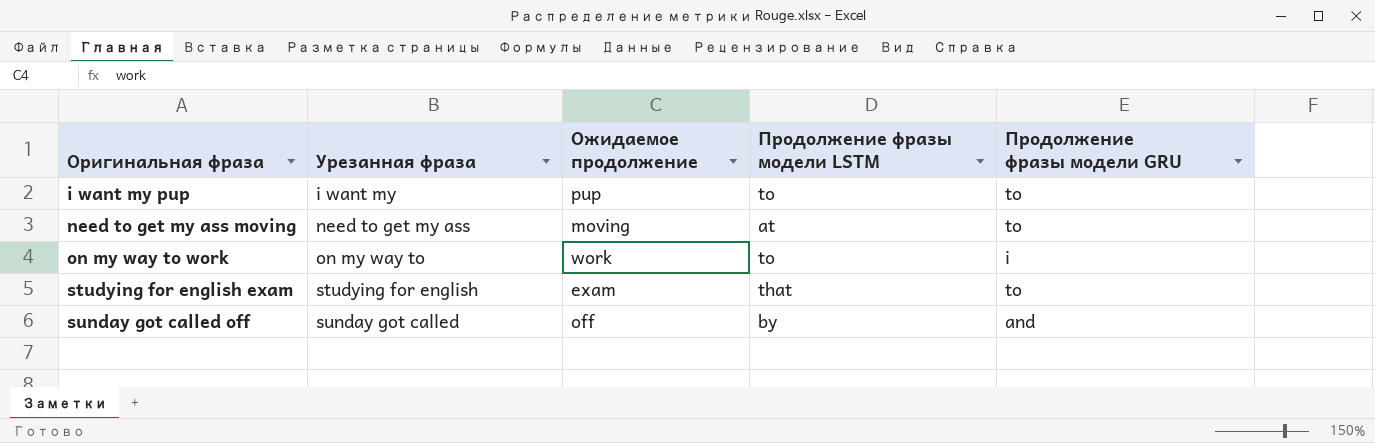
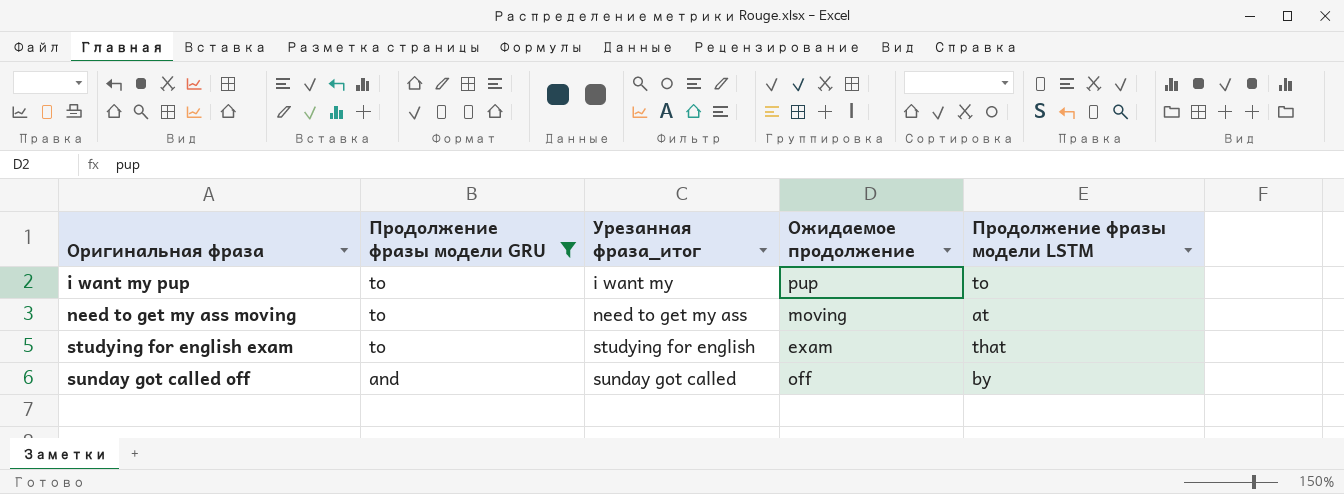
filter: none -> Продолжение фразы модели GRU != i
column Продолжение фразы модели GRU | position: 5 -> 2
column name: Урезанная фраза -> Урезанная фраза_итог

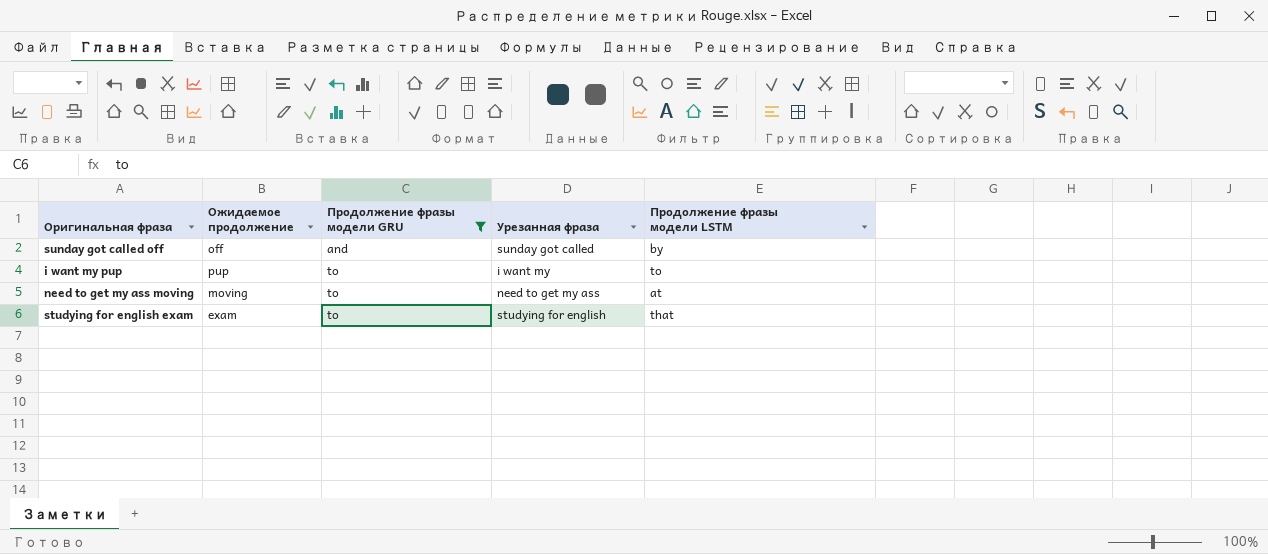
row order: Оригинальная фраза ascending -> Продолжение фразы модели GRU ascending
column Ожидаемое продолжение | position: 4 -> 2
column name: Урезанная фраза_итог -> Урезанная фраза

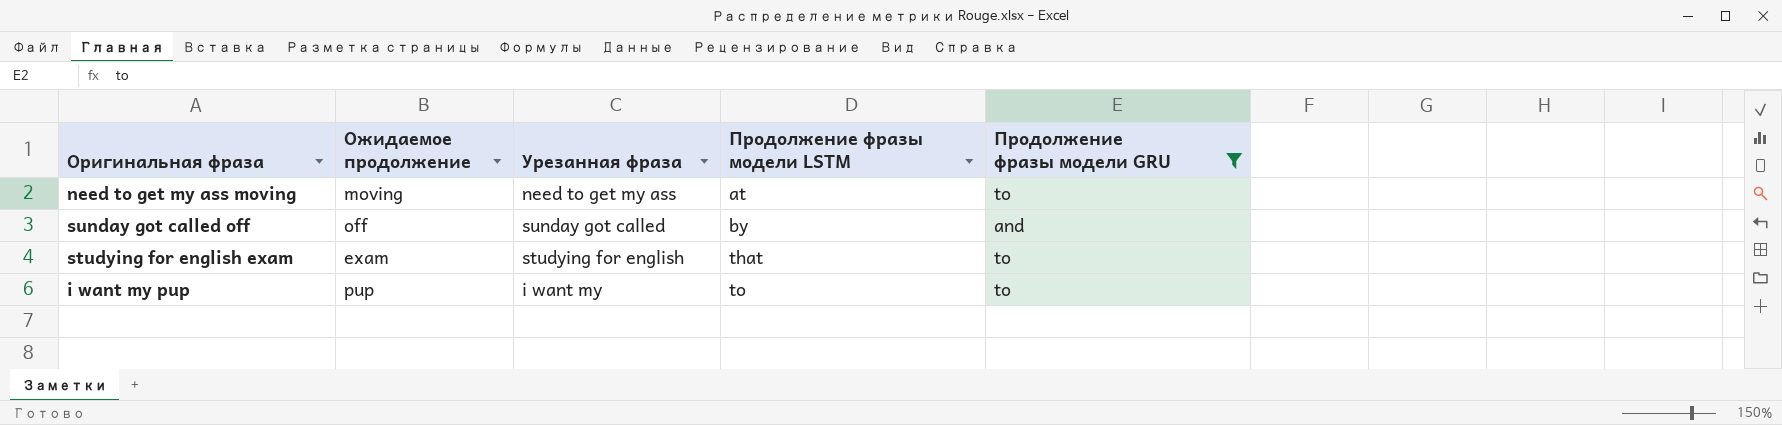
row order: Продолжение фразы модели GRU ascending -> Продолжение фразы модели LSTM ascending
column Продолжение фразы модели GRU | position: 3 -> 5

